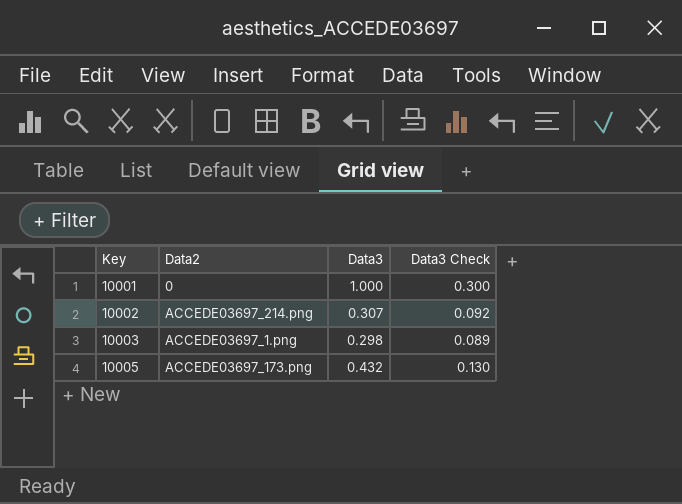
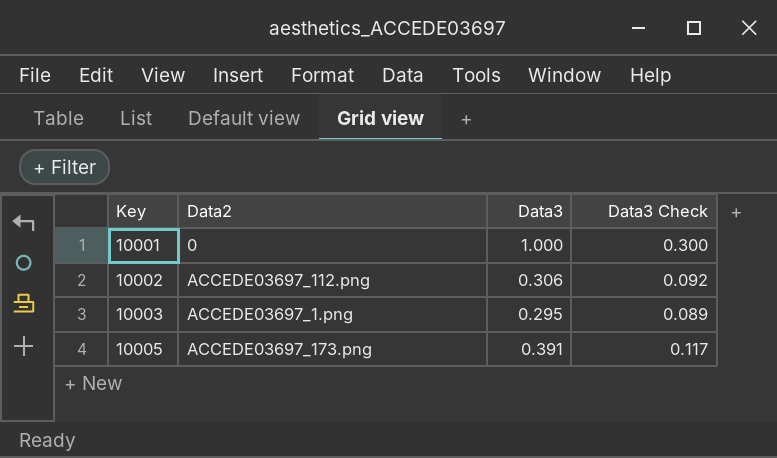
10002 | Data2: ACCEDE03697_214.png -> ACCEDE03697_112.png
10002 | Data3: 0.307 -> 0.306
10003 | Data3: 0.298 -> 0.295
10005 | Data3: 0.432 -> 0.391
10005 | Data3 Check: 0.130 -> 0.117

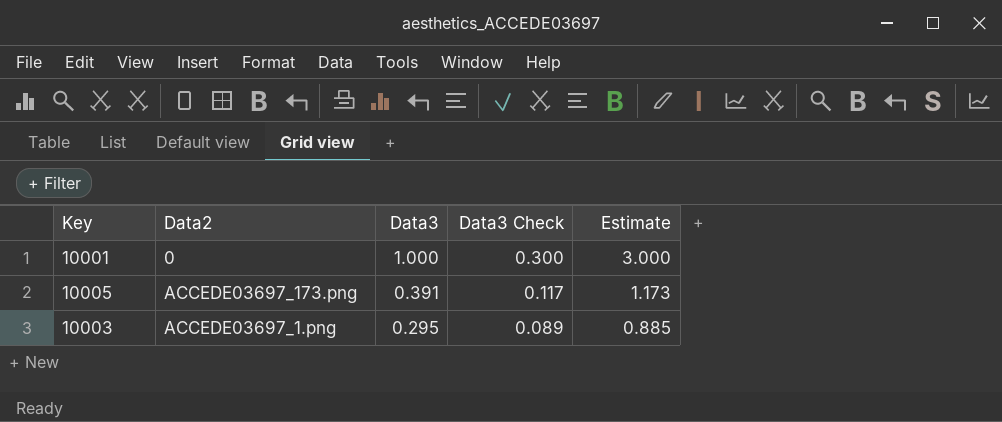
row order: Key ascending -> Data3 descending
column Estimate | formula: none -> [Data3] * 3
row 10002: ACCEDE03697_112.png | 0.306 | 0.092 -> none

